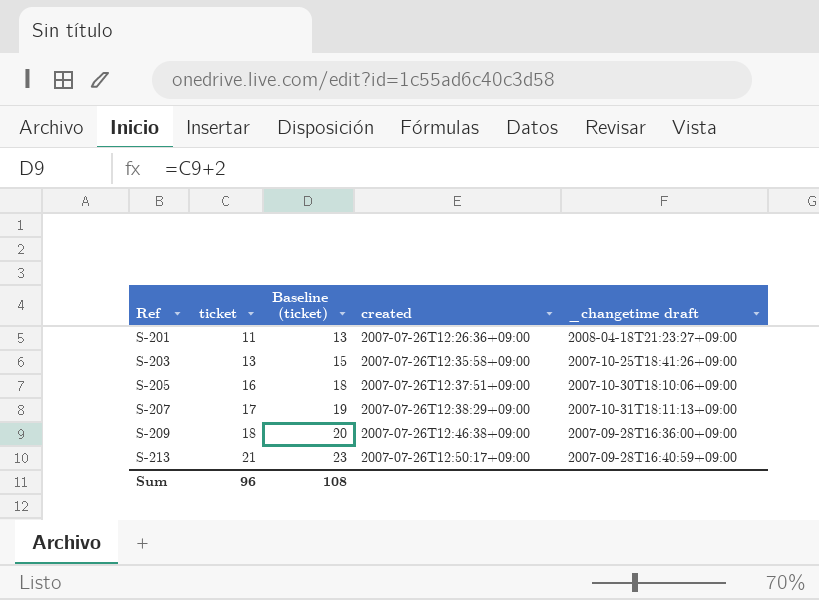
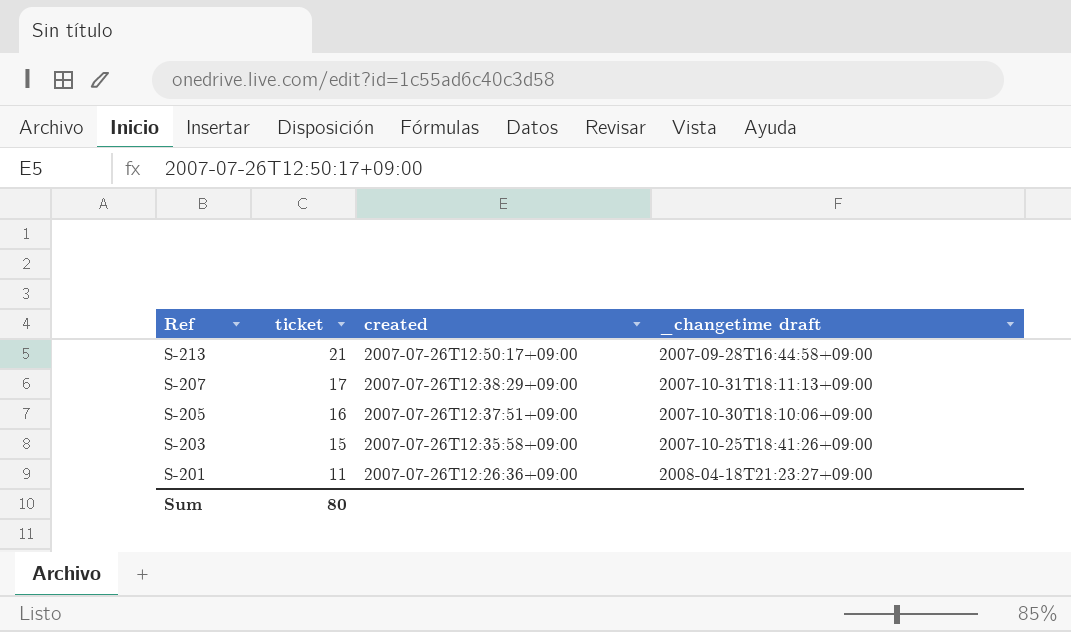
row order: Ref ascending -> Ref descending
column Baseline (ticket) | formula: [ticket] + 2 -> none
row S-209: 18 | 20 | 2007-07-26T12:46:38+09:00 | 2007-09-28T16:36:00+09:00 -> none
S-213 | _changetime draft: 2007-09-28T16:40:59+09:00 -> 2007-09-28T16:44:58+09:00
S-203 | ticket: 13 -> 15
Sum | ticket: 96 -> 80

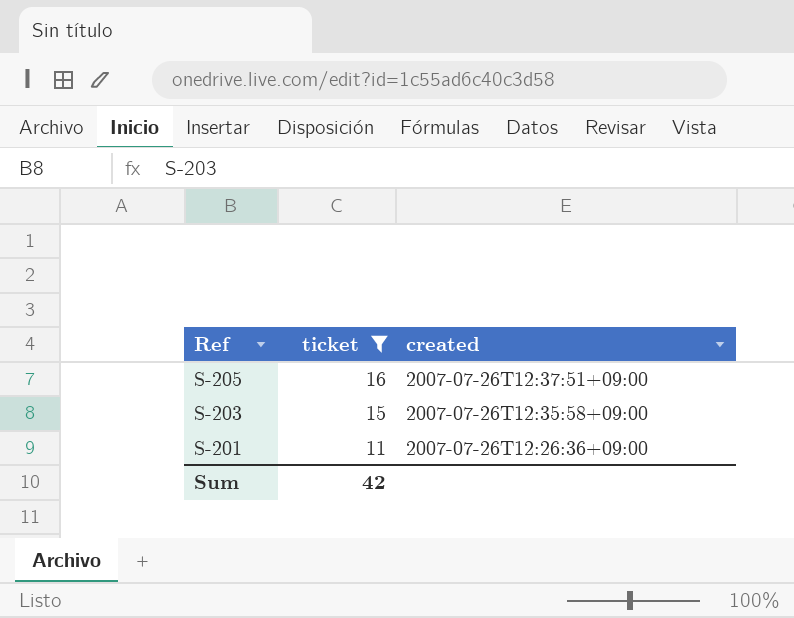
filter: none -> ticket <= 16
column _changetime draft | position: 4 -> none
Sum | ticket: 80 -> 42

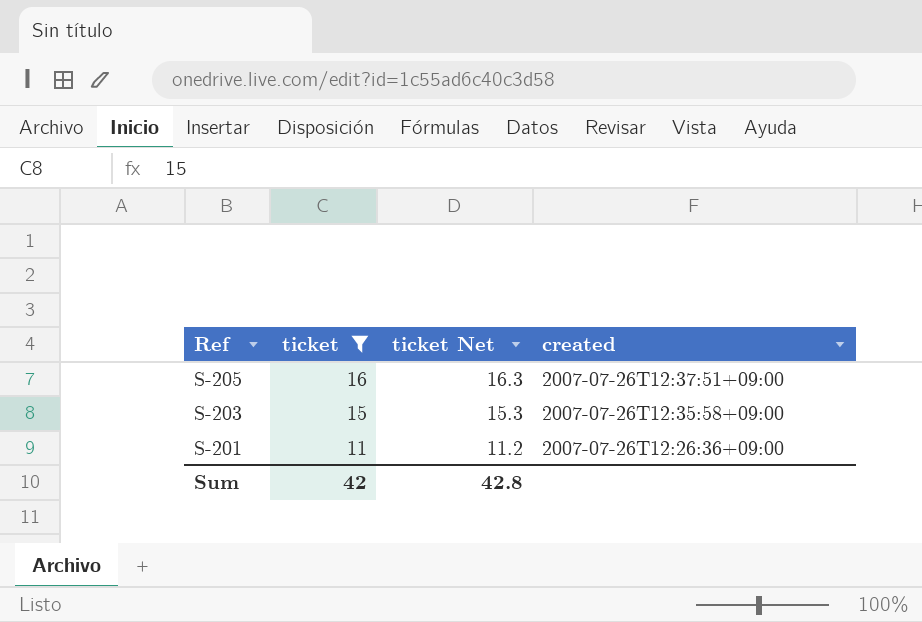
column ticket Net | formula: none -> [ticket] * 1.02

